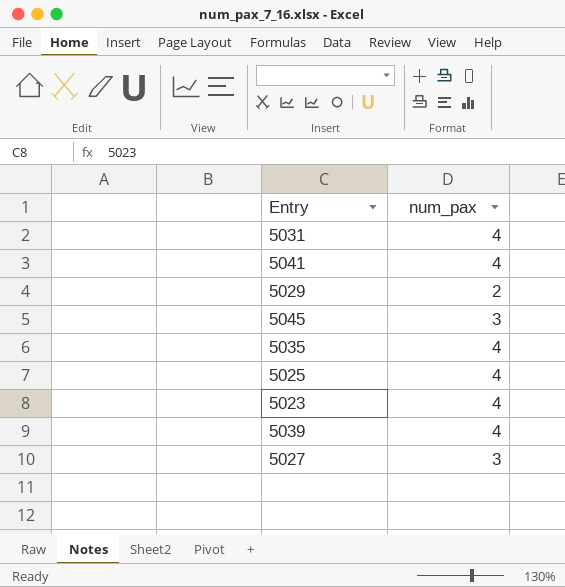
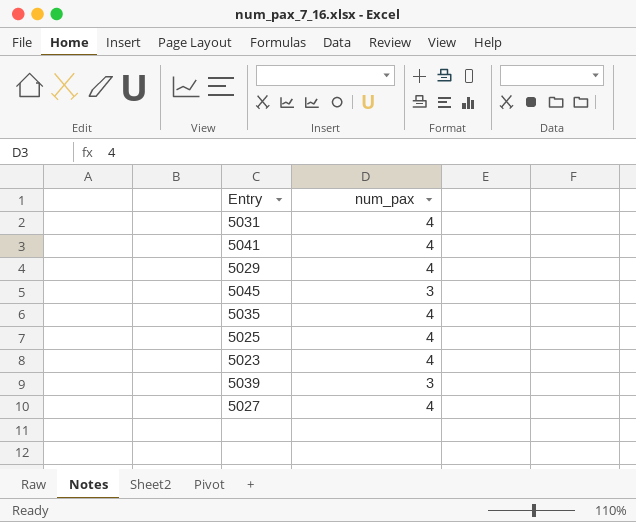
5029 | num_pax: 2 -> 4
5039 | num_pax: 4 -> 3
5027 | num_pax: 3 -> 4

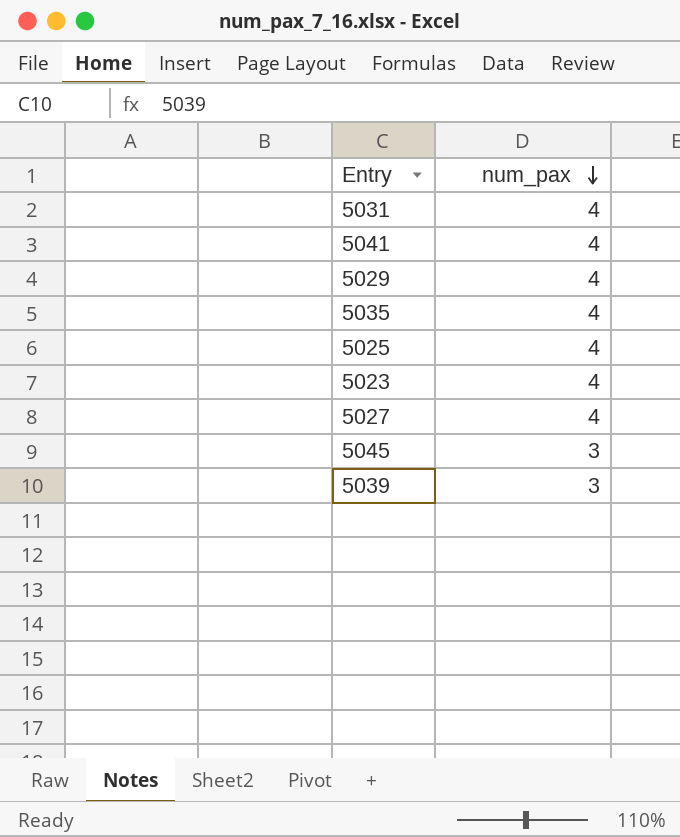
row order: none -> num_pax descending

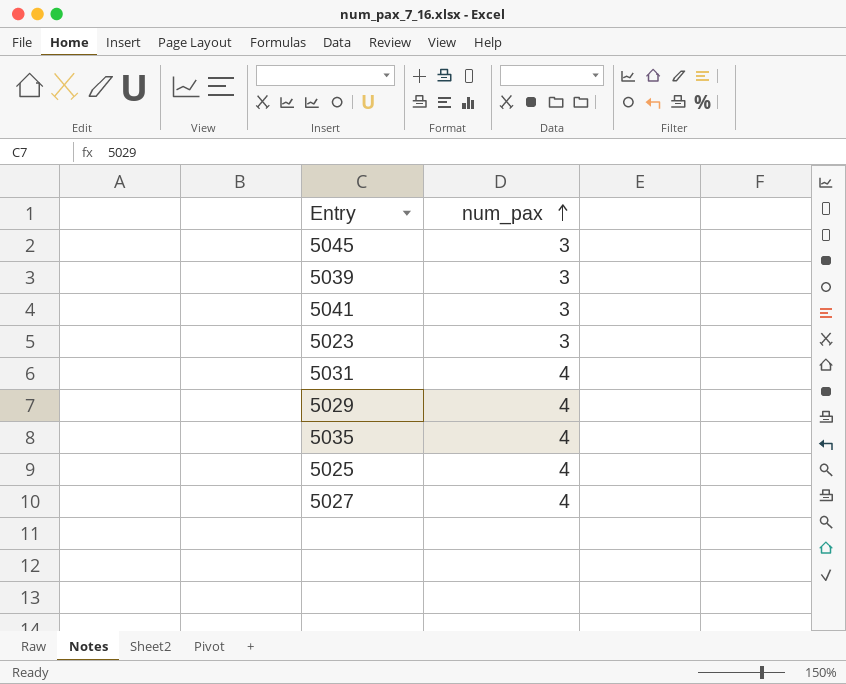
row order: num_pax descending -> num_pax ascending
5041 | num_pax: 4 -> 3
5023 | num_pax: 4 -> 3

